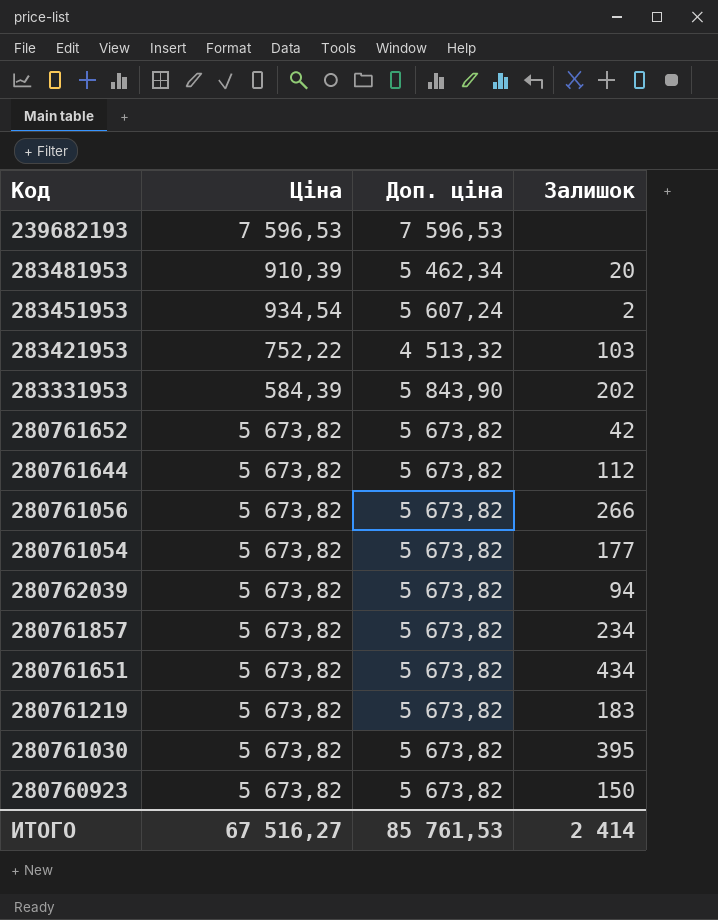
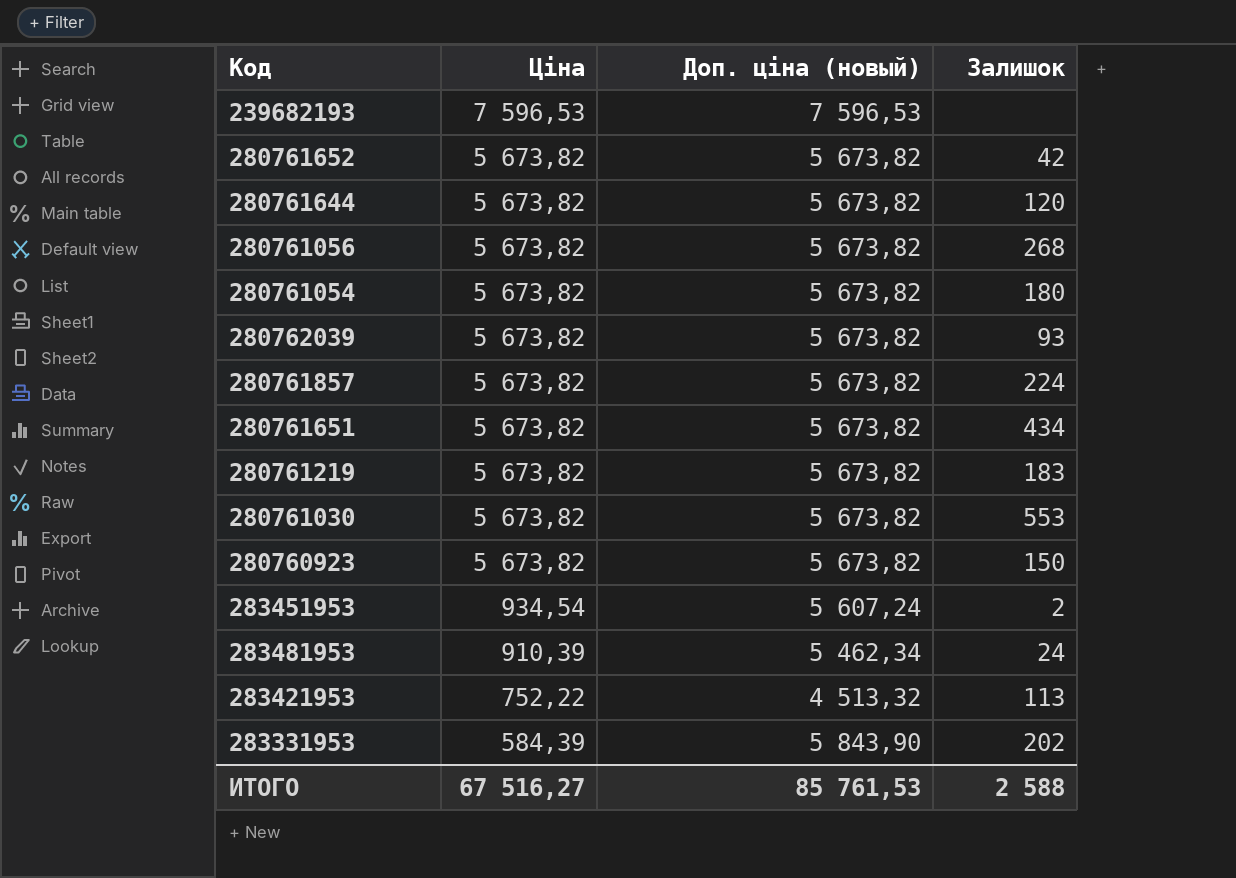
row order: none -> Ціна descending
column name: Доп. ціна -> Доп. ціна (новый)
280761644 | Залишок: 112 -> 120
280761056 | Залишок: 266 -> 268
280761054 | Залишок: 177 -> 180
280762039 | Залишок: 94 -> 93
280761857 | Залишок: 234 -> 224
280761030 | Залишок: 395 -> 553
283481953 | Залишок: 20 -> 24
283421953 | Залишок: 103 -> 113
ИТОГО | Залишок: 2 414 -> 2 588

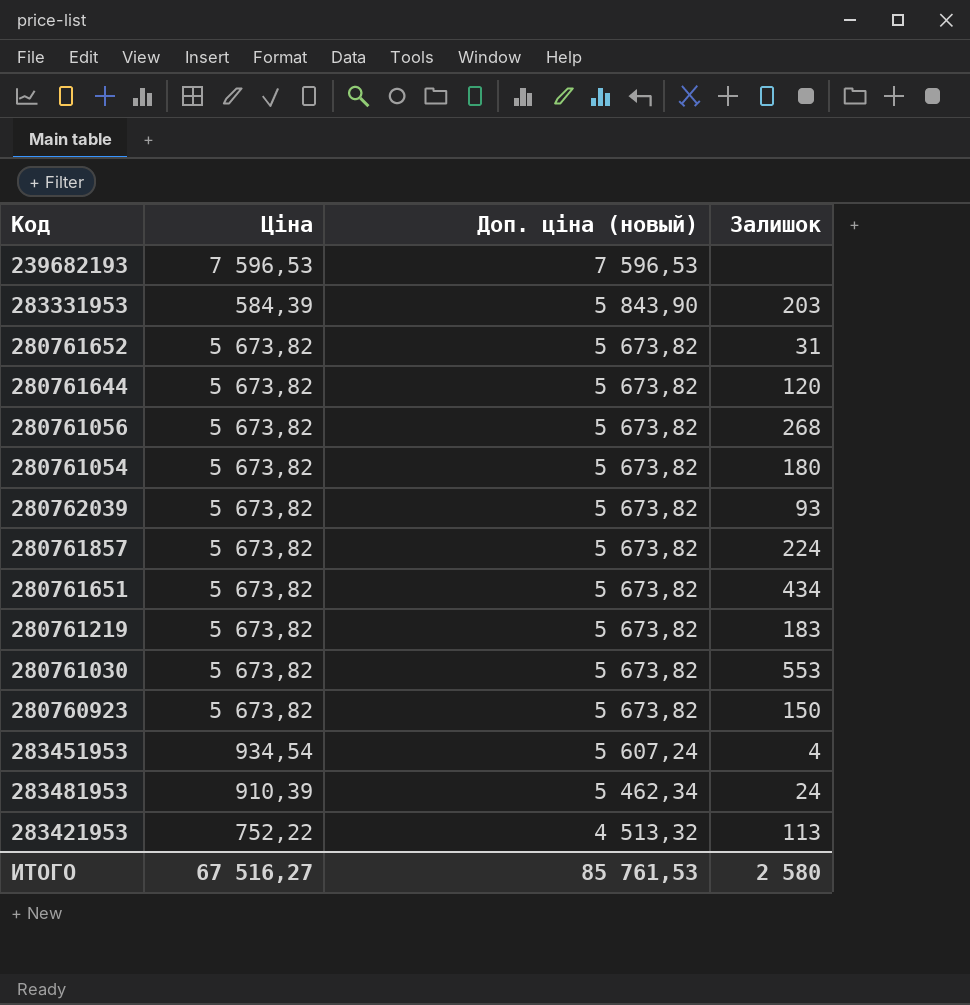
row order: Ціна descending -> Доп. ціна (новый) descending
283331953 | Залишок: 202 -> 203
280761652 | Залишок: 42 -> 31
283451953 | Залишок: 2 -> 4
ИТОГО | Залишок: 2 588 -> 2 580

